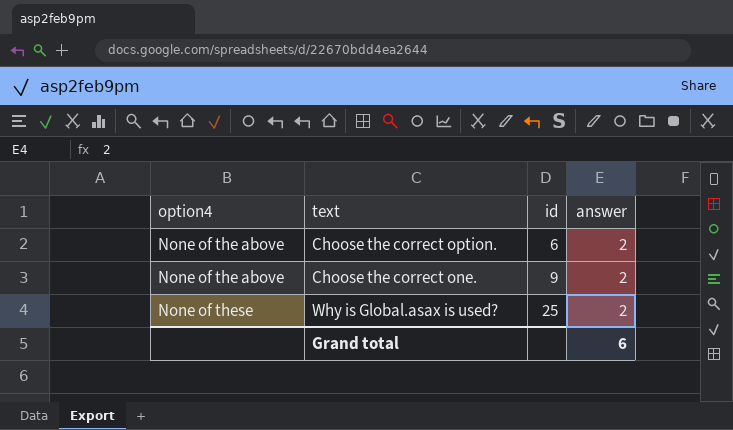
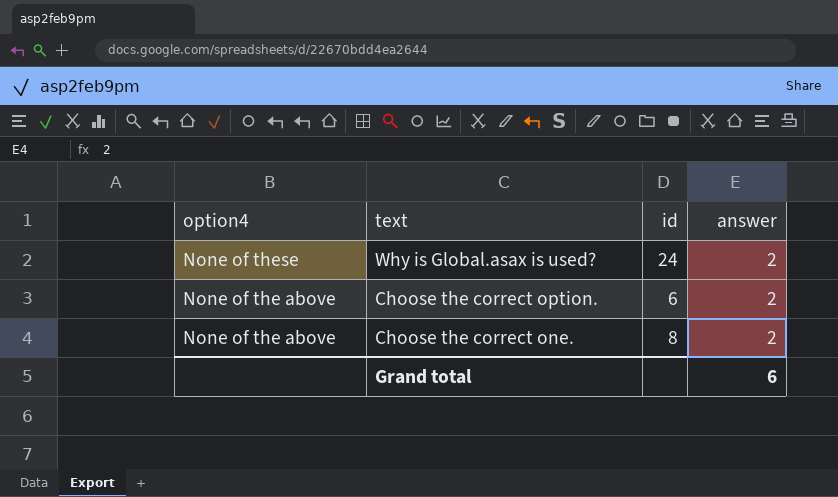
row order: option4 ascending -> option4 descending
Why is Global.asax is used? | id: 25 -> 24
Choose the correct one. | id: 9 -> 8

